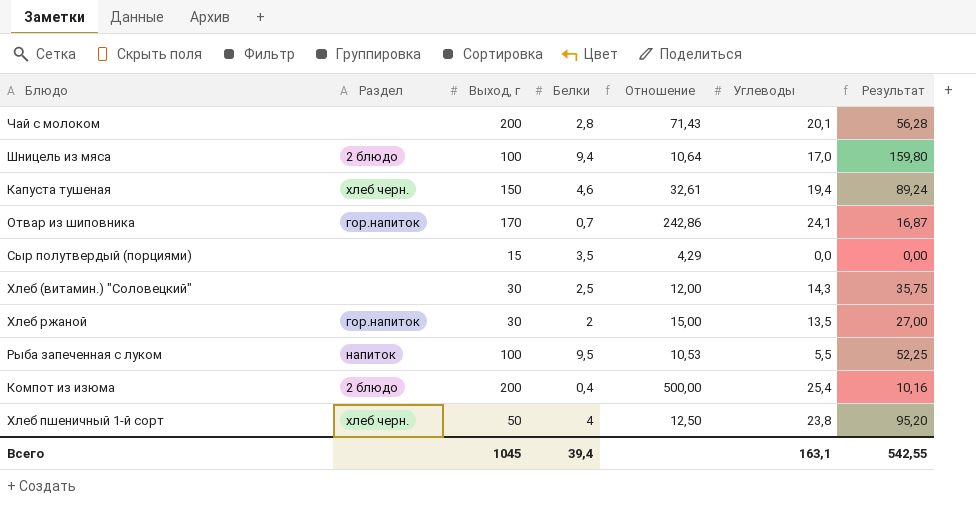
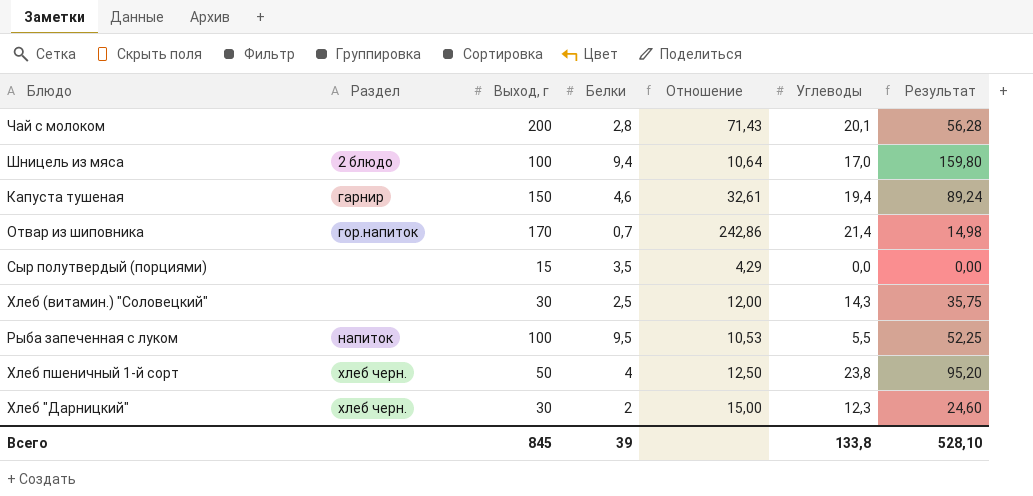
row Хлеб ржаной: гор.напиток | 30 | 2 | 15,00 | 13,5 | 27,00 -> none
row Компот из изюма: 2 блюдо | 200 | 0,4 | 500,00 | 25,4 | 10,16 -> none
Капуста тушеная | Раздел: хлеб черн. -> гарнир
Отвар из шиповника | Углеводы: 24,1 -> 21,4
Отвар из шиповника | Результат: 16,87 -> 14,98
row Хлеб "Дарницкий": none -> хлеб черн. | 30 | 2 | 15,00 | 12,3 | 24,60
Всего | Выход, г: 1045 -> 845
Всего | Белки: 39,4 -> 39
Всего | Углеводы: 163,1 -> 133,8
Всего | Результат: 542,55 -> 528,10

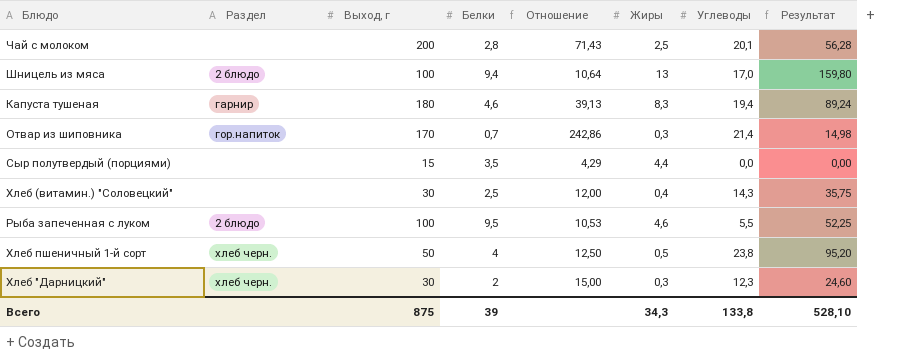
column Жиры | position: none -> 6
Капуста тушеная | Выход, г: 150 -> 180
Капуста тушеная | Отношение: 32,61 -> 39,13
Рыба запеченная с луком | Раздел: напиток -> 2 блюдо
Всего | Выход, г: 845 -> 875

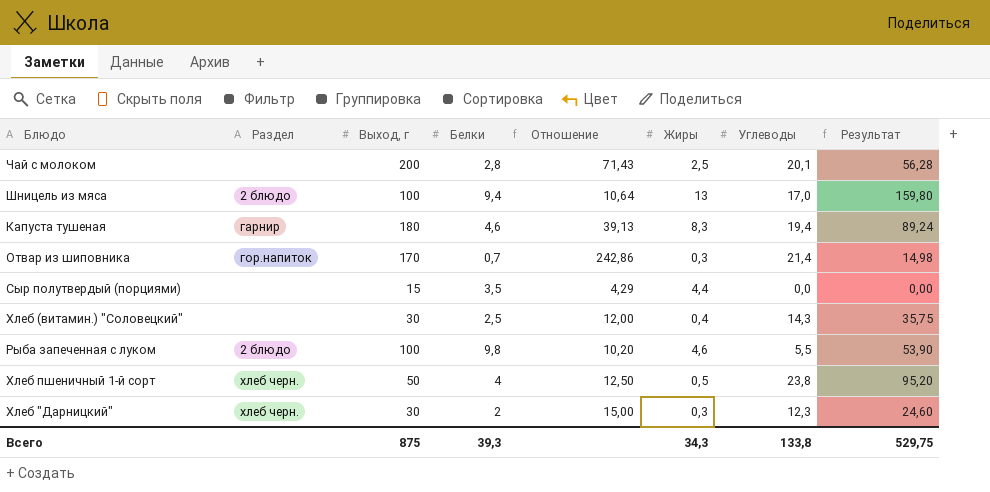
Рыба запеченная с луком | Белки: 9,5 -> 9,8
Рыба запеченная с луком | Отношение: 10,53 -> 10,20
Рыба запеченная с луком | Результат: 52,25 -> 53,90
Всего | Белки: 39 -> 39,3
Всего | Результат: 528,10 -> 529,75

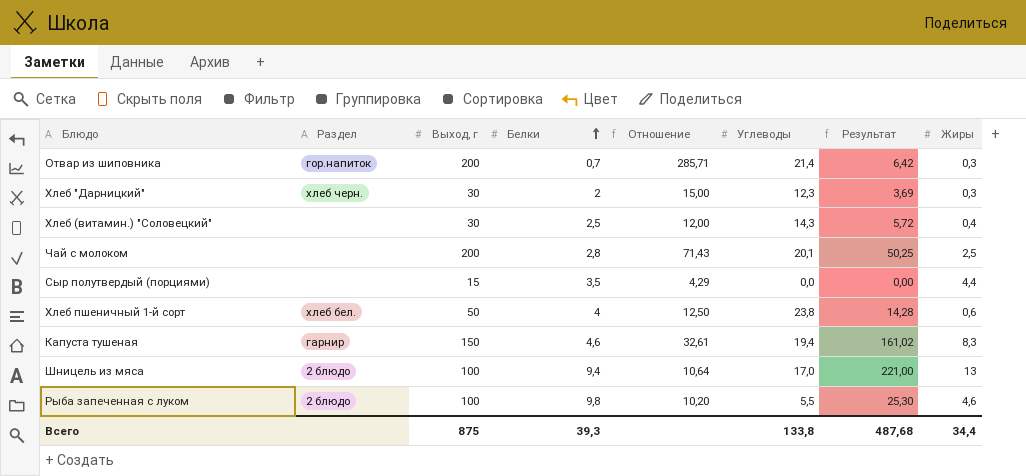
row order: none -> Белки ascending
column Результат | formula: [Белки] * [Углеводы] -> [Углеводы] * [Жиры]
column Жиры | position: 6 -> 8
Отвар из шиповника | Выход, г: 170 -> 200
Отвар из шиповника | Отношение: 242,86 -> 285,71
Хлеб пшеничный 1-й сорт | Раздел: хлеб черн. -> хлеб бел.
Хлеб пшеничный 1-й сорт | Жиры: 0,5 -> 0,6
Капуста тушеная | Выход, г: 180 -> 150
Капуста тушеная | Отношение: 39,13 -> 32,61
Всего | Результат: 529,75 -> 487,68
Всего | Жиры: 34,3 -> 34,4

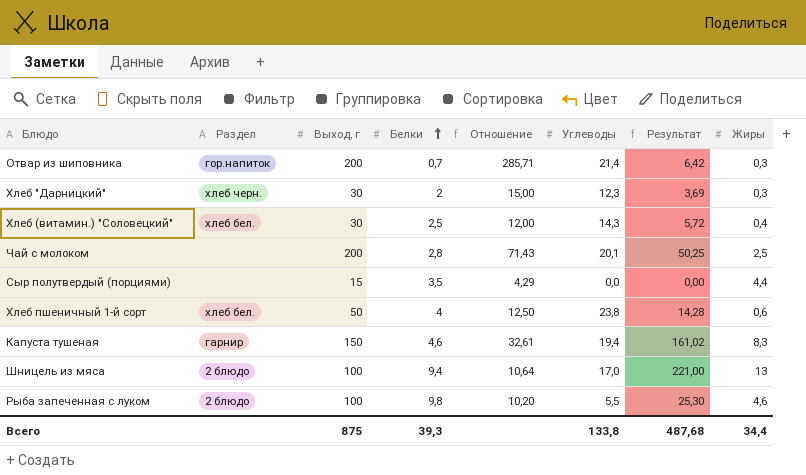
Хлеб (витамин.) "Соловецкий" | Раздел: none -> хлеб бел.

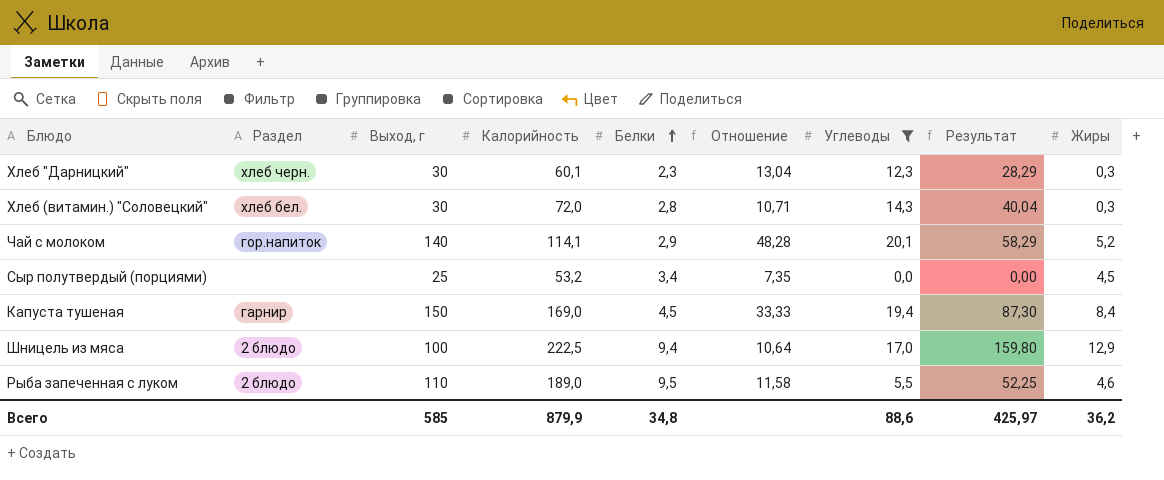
filter: none -> Углеводы <= 20,1
column Калорийность | position: none -> 4
column Результат | formula: [Углеводы] * [Жиры] -> [Белки] * [Углеводы]
Хлеб "Дарницкий" | Белки: 2 -> 2,3
Хлеб "Дарницкий" | Отношение: 15,00 -> 13,04
Хлеб (витамин.) "Соловецкий" | Белки: 2,5 -> 2,8
Хлеб (витамин.) "Соловецкий" | Отношение: 12,00 -> 10,71
Хлеб (витамин.) "Соловецкий" | Жиры: 0,4 -> 0,3
Чай с молоком | Раздел: none -> гор.напиток
Чай с молоком | Выход, г: 200 -> 140
Чай с молоком | Белки: 2,8 -> 2,9
Чай с молоком | Отношение: 71,43 -> 48,28
Чай с молоком | Жиры: 2,5 -> 5,2
Сыр полутвердый (порциями) | Выход, г: 15 -> 25
Сыр полутвердый (порциями) | Белки: 3,5 -> 3,4
Сыр полутвердый (порциями) | Отношение: 4,29 -> 7,35
Сыр полутвердый (порциями) | Жиры: 4,4 -> 4,5
Капуста тушеная | Белки: 4,6 -> 4,5
Капуста тушеная | Отношение: 32,61 -> 33,33
Капуста тушеная | Жиры: 8,3 -> 8,4
Шницель из мяса | Жиры: 13 -> 12,9
Рыба запеченная с луком | Выход, г: 100 -> 110
Рыба запеченная с луком | Белки: 9,8 -> 9,5
Рыба запеченная с луком | Отношение: 10,20 -> 11,58
Всего | Выход, г: 875 -> 585
Всего | Белки: 39,3 -> 34,8
Всего | Углеводы: 133,8 -> 88,6
Всего | Результат: 487,68 -> 425,97
Всего | Жиры: 34,4 -> 36,2

